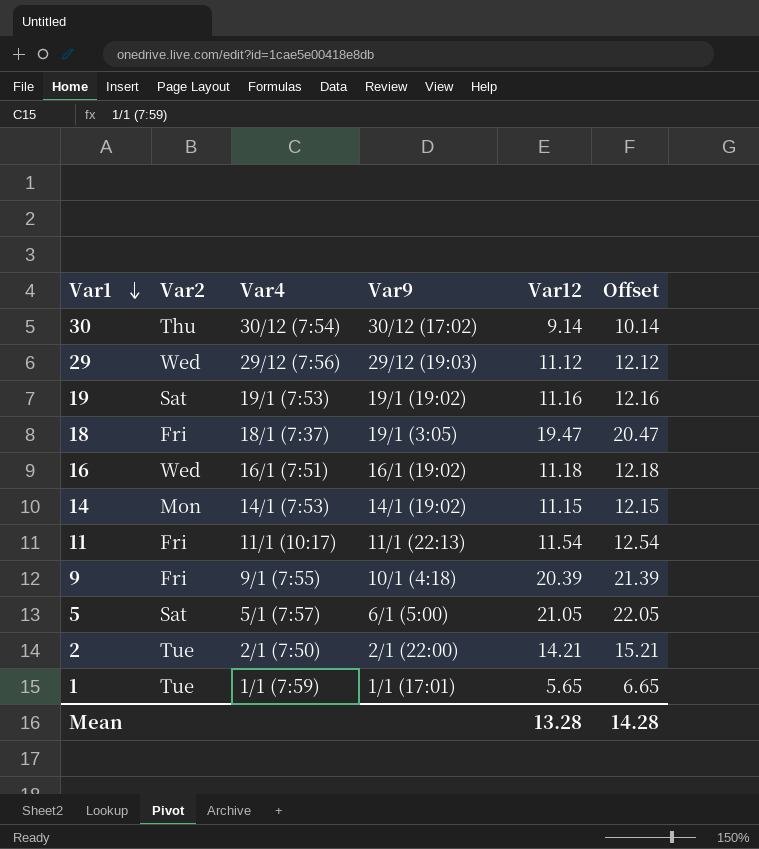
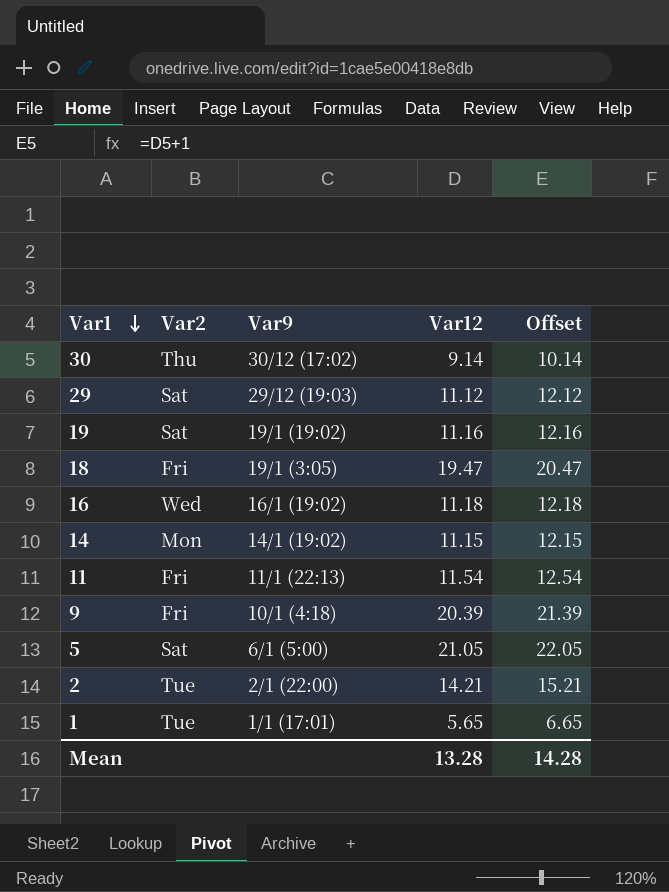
column Var4 | position: 3 -> none
29 | Var2: Wed -> Sat

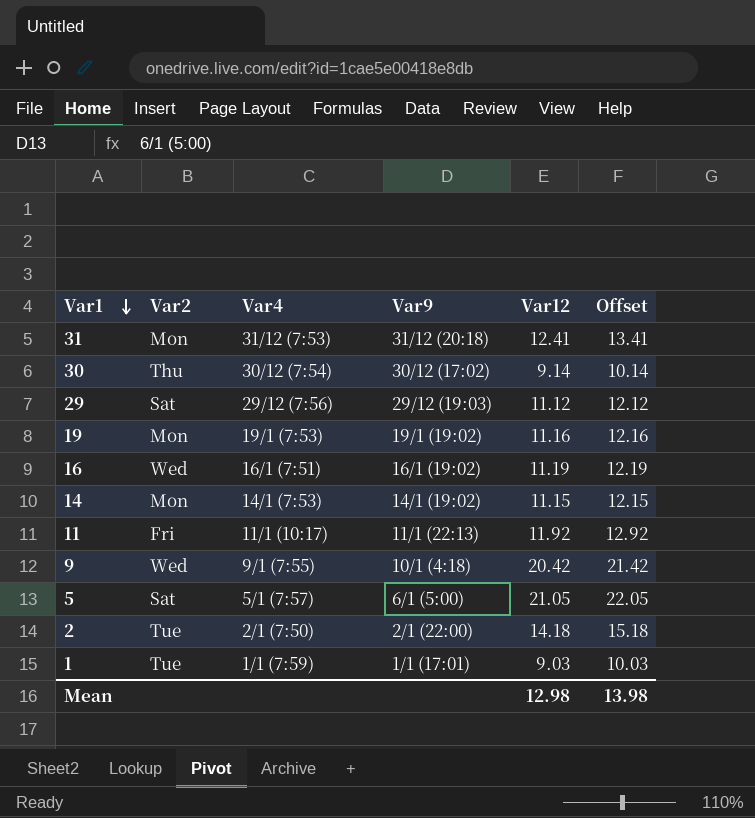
column Var4 | position: none -> 3
row 18: Fri | 19/1 (3:05) | 19.47 | 20.47 -> none
row 31: none -> Mon | 31/12 (7:53) | 31/12 (20:18) | 12.41 | 13.41
19 | Var2: Sat -> Mon
16 | Var12: 11.18 -> 11.19
16 | Offset: 12.18 -> 12.19
11 | Var12: 11.54 -> 11.92
11 | Offset: 12.54 -> 12.92
9 | Var2: Fri -> Wed
9 | Var12: 20.39 -> 20.42
9 | Offset: 21.39 -> 21.42
2 | Var12: 14.21 -> 14.18
2 | Offset: 15.21 -> 15.18
1 | Var12: 5.65 -> 9.03
1 | Offset: 6.65 -> 10.03
Mean | Var12: 13.28 -> 12.98
Mean | Offset: 14.28 -> 13.98

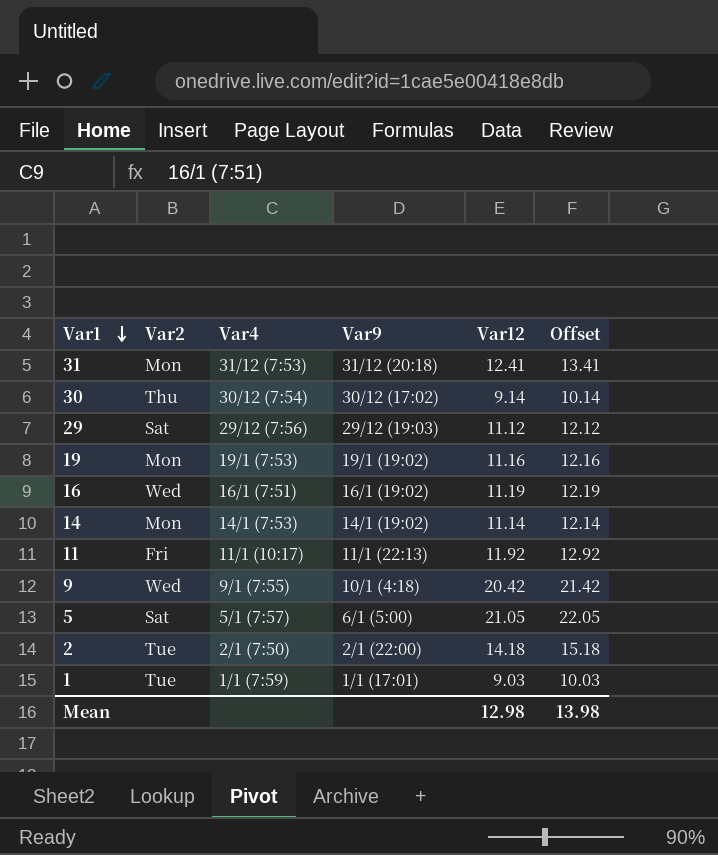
14 | Var12: 11.15 -> 11.14
14 | Offset: 12.15 -> 12.14

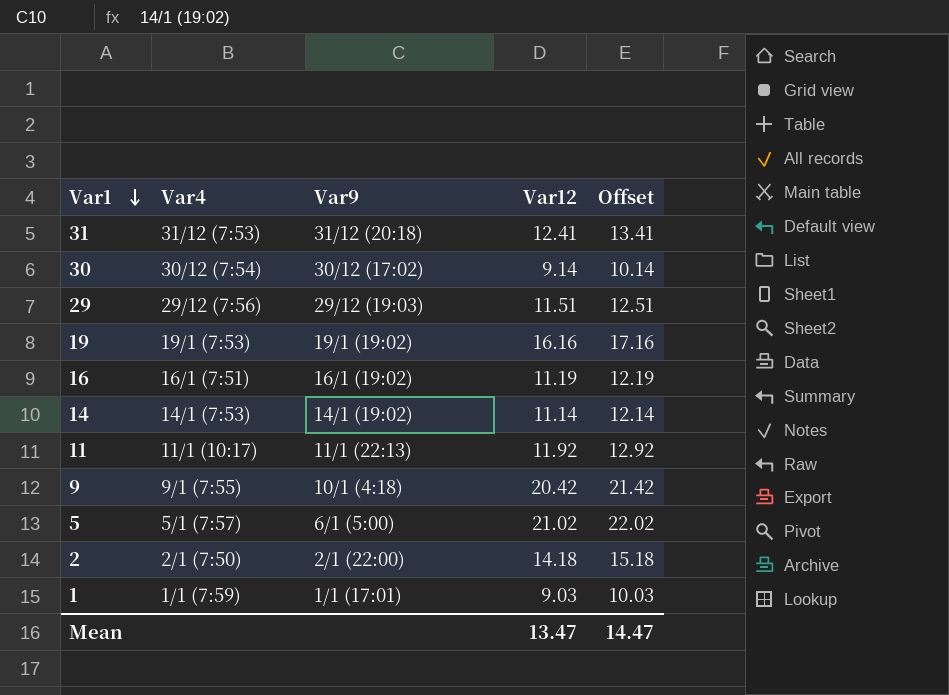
column Var2 | position: 2 -> none
29 | Var12: 11.12 -> 11.51
29 | Offset: 12.12 -> 12.51
19 | Var12: 11.16 -> 16.16
19 | Offset: 12.16 -> 17.16
5 | Var12: 21.05 -> 21.02
5 | Offset: 22.05 -> 22.02
Mean | Var12: 12.98 -> 13.47
Mean | Offset: 13.98 -> 14.47

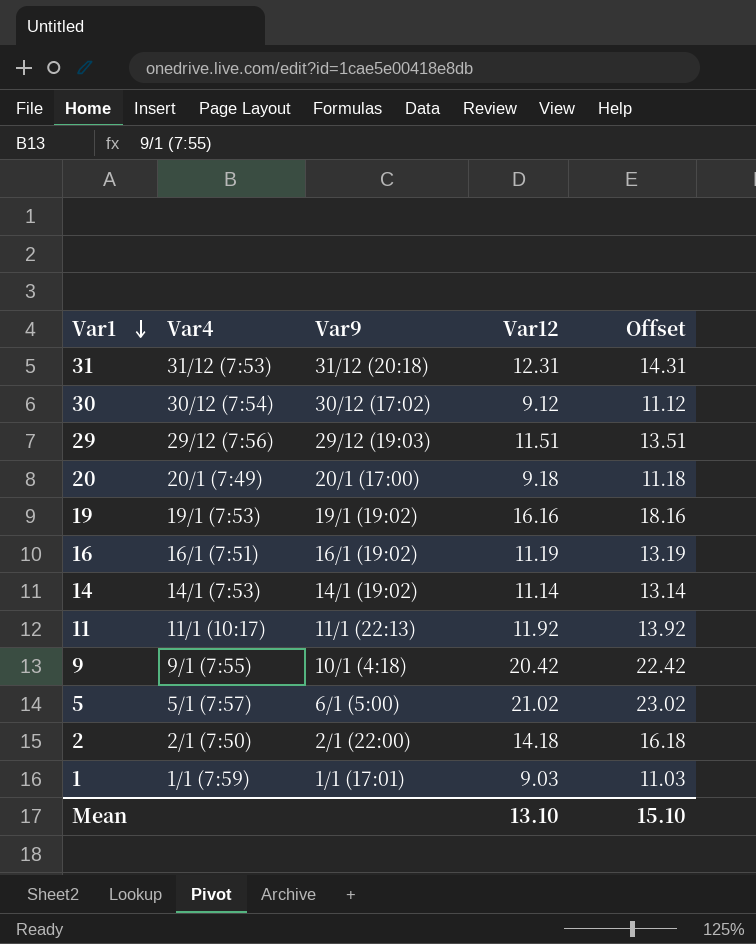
column Offset | formula: [Var12] + 1 -> [Var12] + 2
31 | Var12: 12.41 -> 12.31
30 | Var12: 9.14 -> 9.12
row 20: none -> 20/1 (7:49) | 20/1 (17:00) | 9.18 | 11.18
Mean | Var12: 13.47 -> 13.10
Mean | Offset: 14.47 -> 15.10

